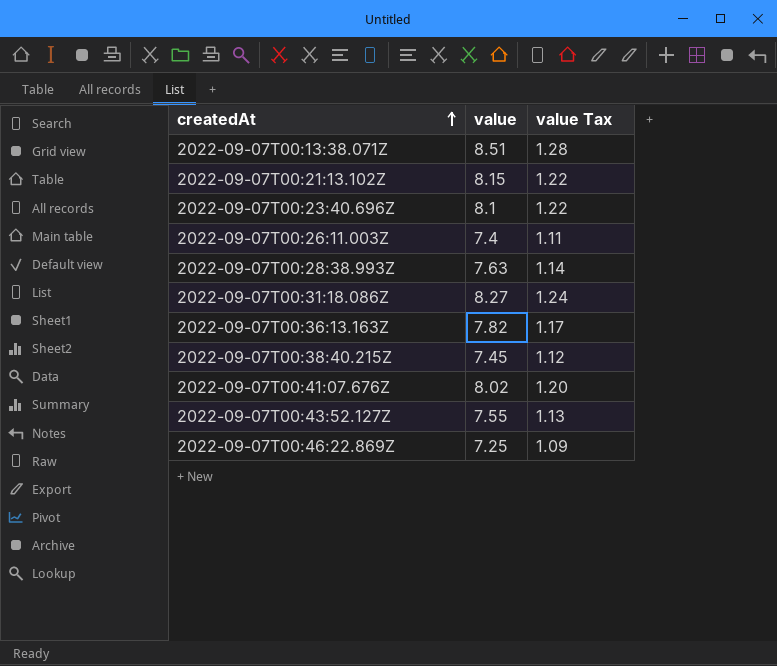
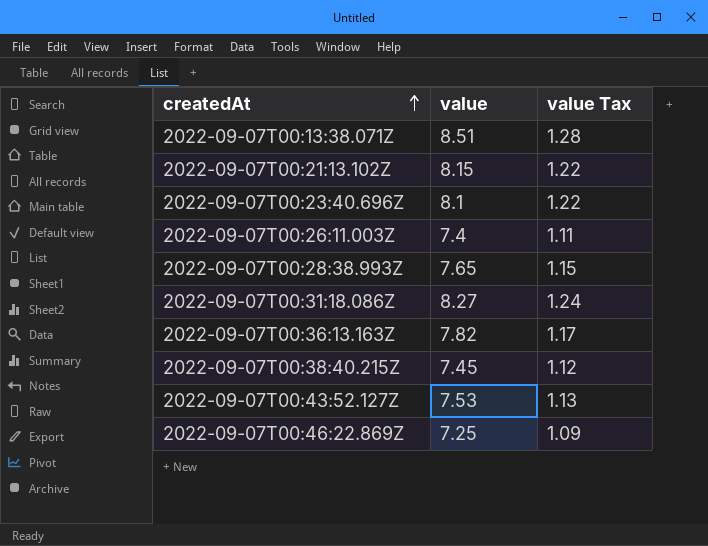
row 2022-09-07T00:41:07.676Z: 8.02 | 1.20 -> none
2022-09-07T00:28:38.993Z | value: 7.63 -> 7.65
2022-09-07T00:28:38.993Z | value Tax: 1.14 -> 1.15
2022-09-07T00:43:52.127Z | value: 7.55 -> 7.53

